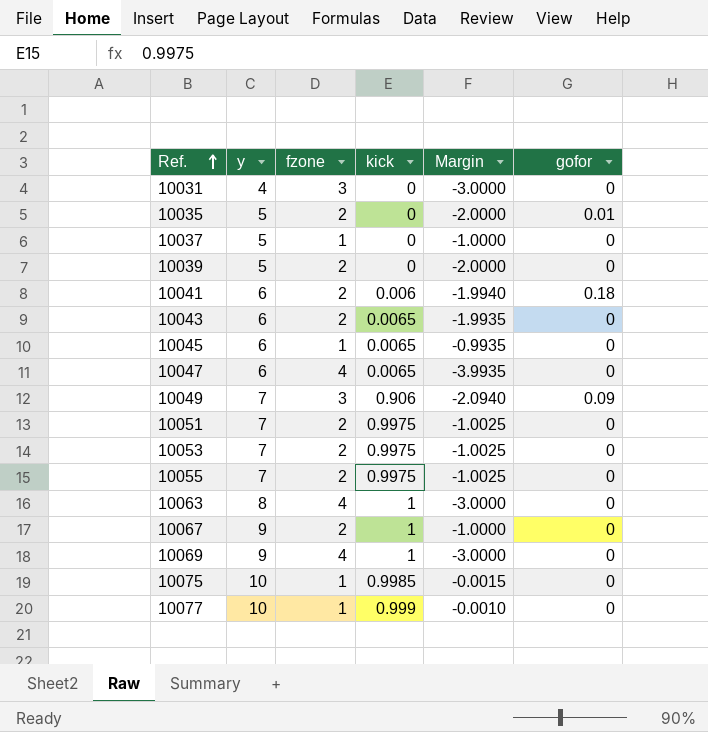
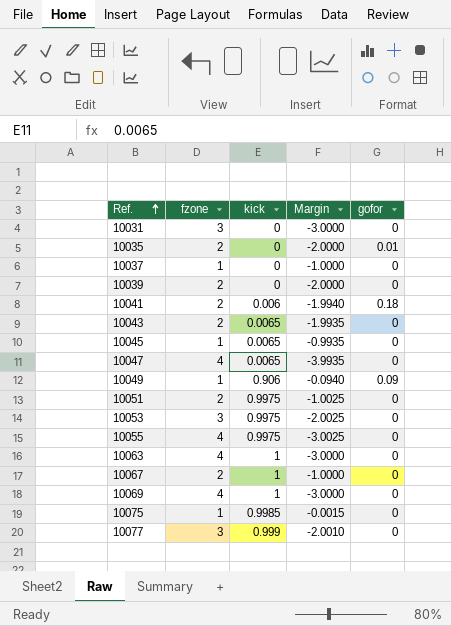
column y | position: 2 -> none
10049 | fzone: 3 -> 1
10049 | Margin: -2.0940 -> -0.0940
10053 | fzone: 2 -> 3
10053 | Margin: -1.0025 -> -2.0025
10055 | fzone: 2 -> 4
10055 | Margin: -1.0025 -> -3.0025
10077 | fzone: 1 -> 3
10077 | Margin: -0.0010 -> -2.0010

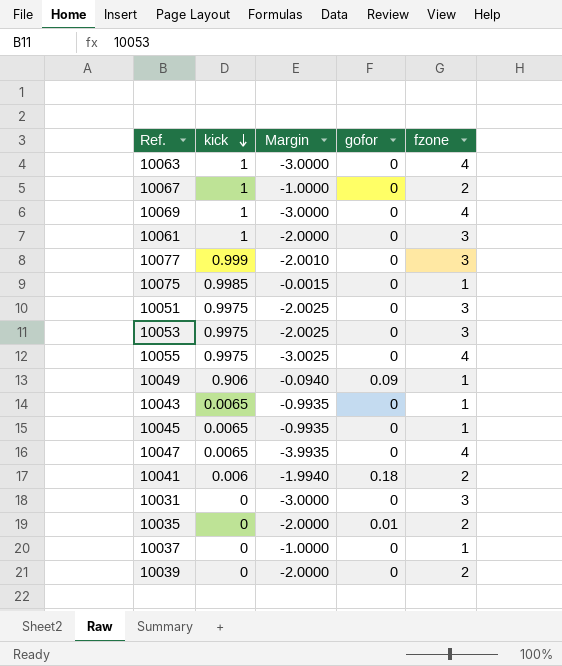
row order: Ref. ascending -> kick descending
column fzone | position: 2 -> 5
row 10061: none -> 1 | -2.0000 | 0 | 3
10051 | Margin: -1.0025 -> -2.0025
10051 | fzone: 2 -> 3
10043 | Margin: -1.9935 -> -0.9935
10043 | fzone: 2 -> 1

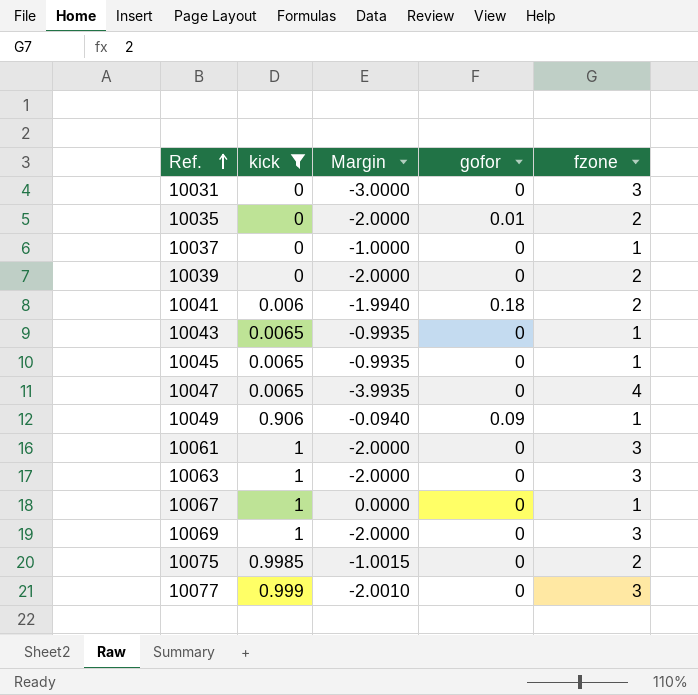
filter: none -> kick != 0.9975
row order: kick descending -> Ref. ascending
10063 | Margin: -3.0000 -> -2.0000
10063 | fzone: 4 -> 3
10067 | Margin: -1.0000 -> 0.0000
10067 | fzone: 2 -> 1
10069 | Margin: -3.0000 -> -2.0000
10069 | fzone: 4 -> 3
10075 | Margin: -0.0015 -> -1.0015
10075 | fzone: 1 -> 2

